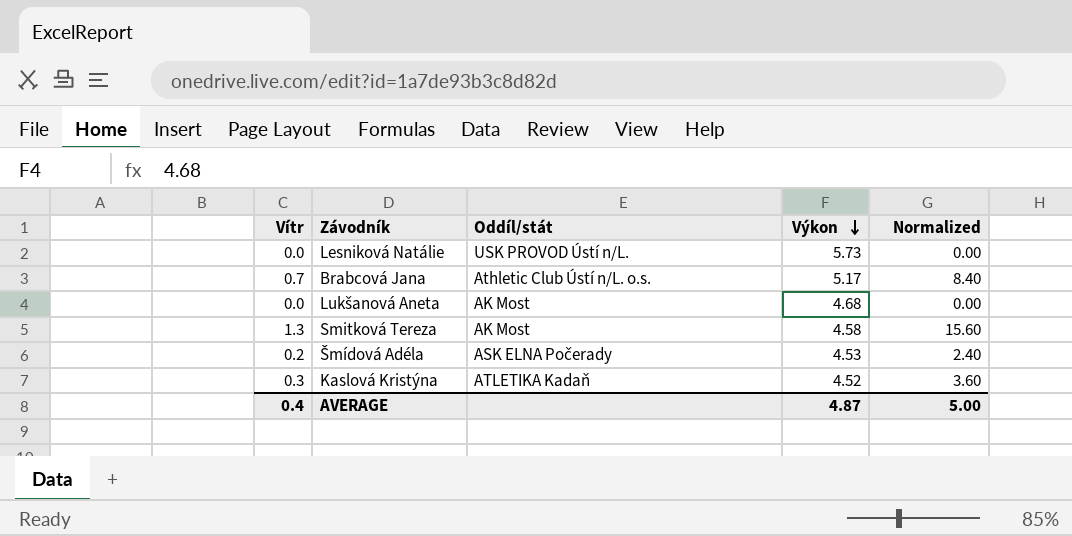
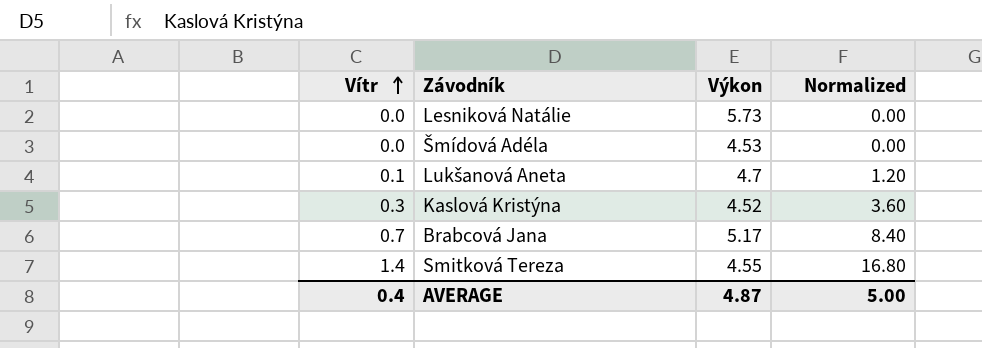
row order: Výkon descending -> Vítr ascending
column Oddíl/stát | position: 3 -> none
Šmídová Adéla | Vítr: 0.2 -> 0.0
Šmídová Adéla | Normalized: 2.40 -> 0.00
Lukšanová Aneta | Vítr: 0.0 -> 0.1
Lukšanová Aneta | Výkon: 4.68 -> 4.7
Lukšanová Aneta | Normalized: 0.00 -> 1.20
Smitková Tereza | Vítr: 1.3 -> 1.4
Smitková Tereza | Výkon: 4.58 -> 4.55
Smitková Tereza | Normalized: 15.60 -> 16.80

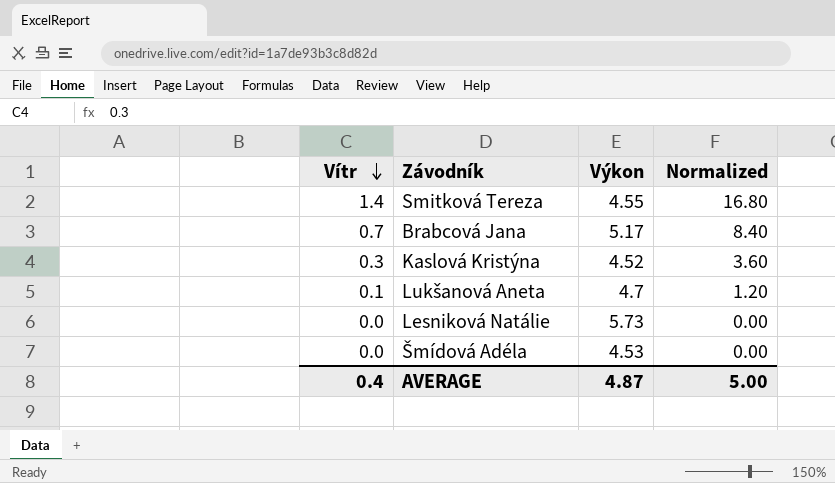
row order: Vítr ascending -> Vítr descending

